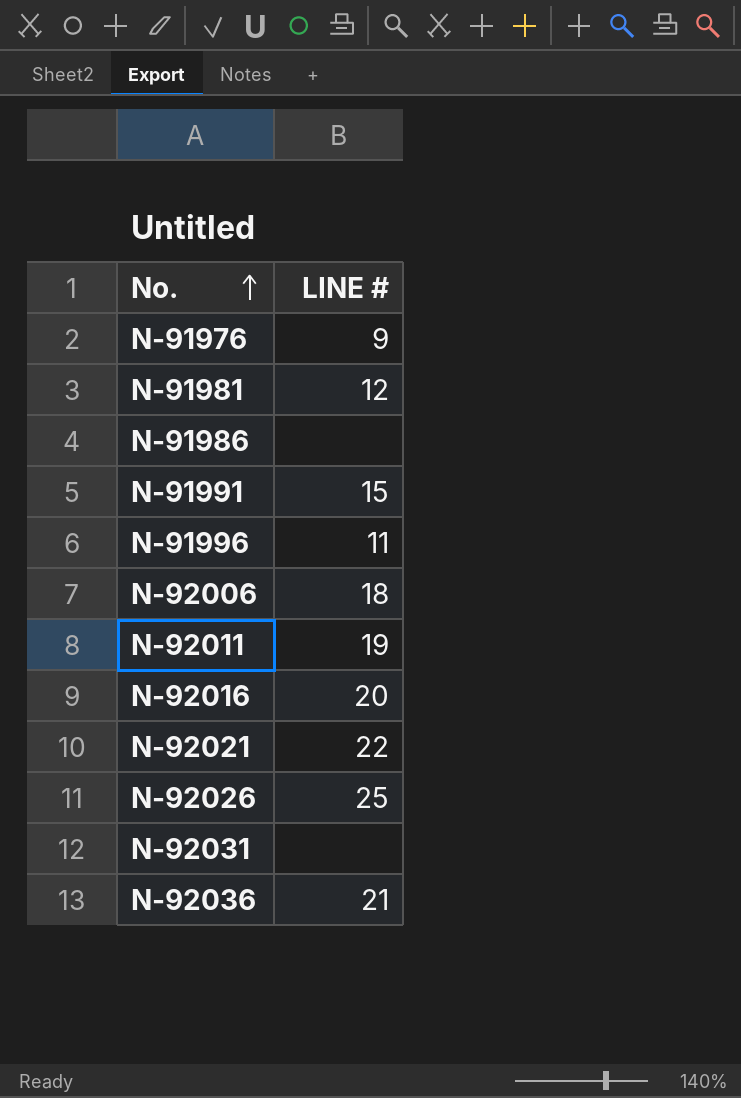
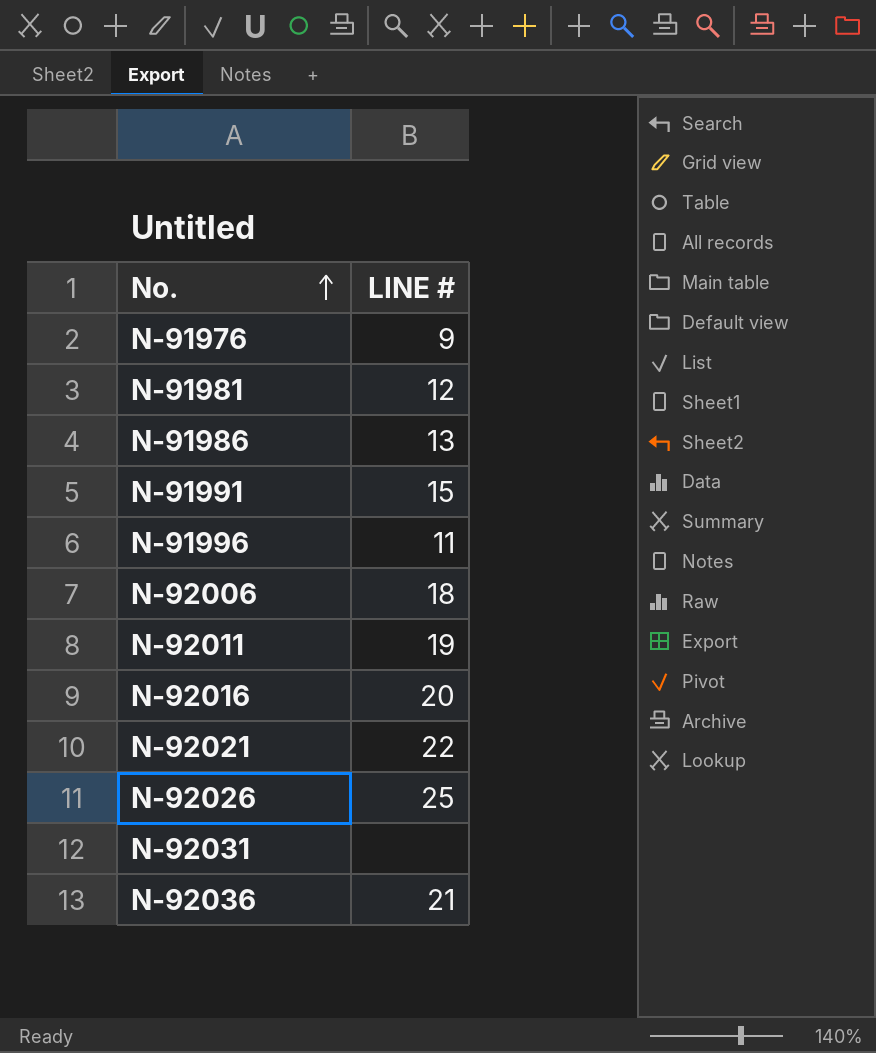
N-91986 | LINE #: none -> 13

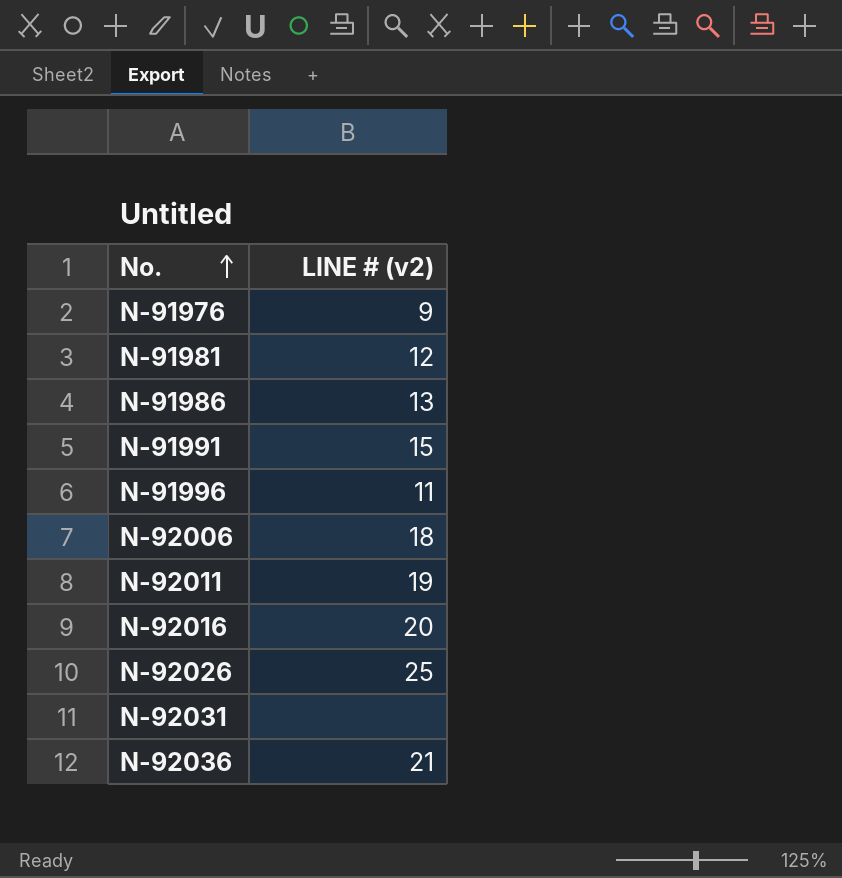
column name: LINE # -> LINE # (v2)
row N-92021: 22 -> none

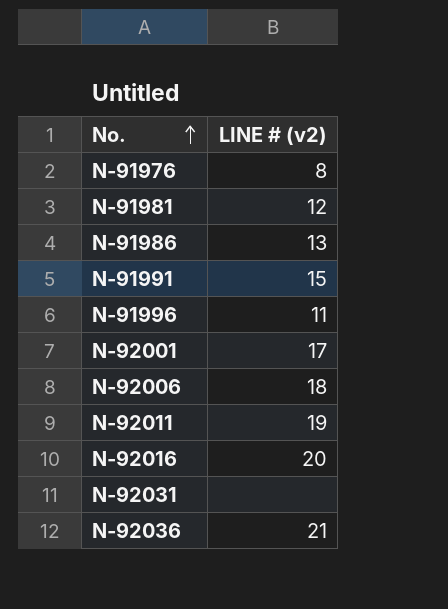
row N-92026: 25 -> none
N-91976 | LINE # (v2): 9 -> 8
row N-92001: none -> 17

